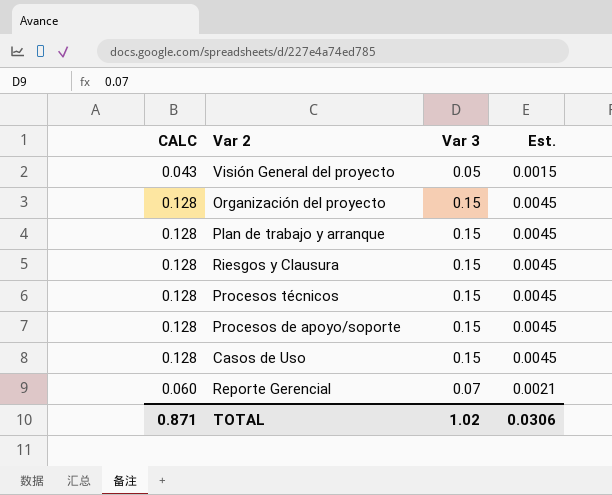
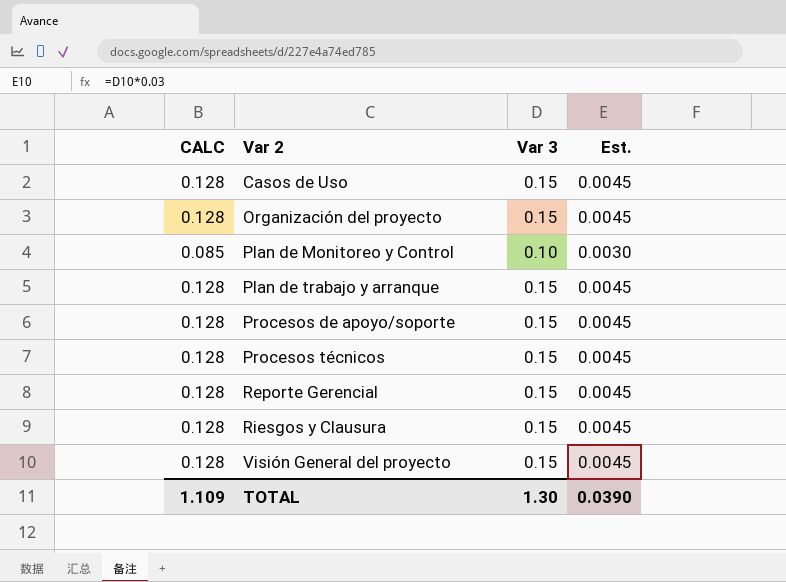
row order: none -> Var 2 ascending
row Plan de Monitoreo y Control: none -> 0.085 | 0.10 | 0.0030
Reporte Gerencial | CALC: 0.060 -> 0.128
Reporte Gerencial | Var 3: 0.07 -> 0.15
Reporte Gerencial | Est.: 0.0021 -> 0.0045
Visión General del proyecto | CALC: 0.043 -> 0.128
Visión General del proyecto | Var 3: 0.05 -> 0.15
Visión General del proyecto | Est.: 0.0015 -> 0.0045
TOTAL | CALC: 0.871 -> 1.109
TOTAL | Var 3: 1.02 -> 1.30
TOTAL | Est.: 0.0306 -> 0.0390

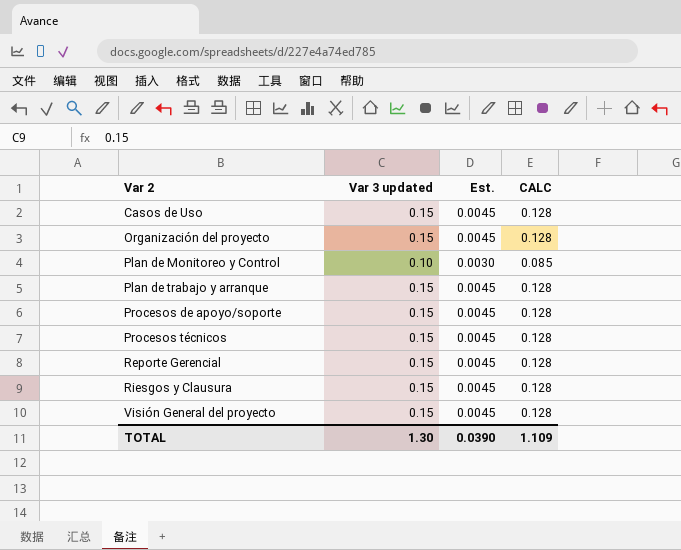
column name: Var 3 -> Var 3 updated
column CALC | position: 1 -> 4

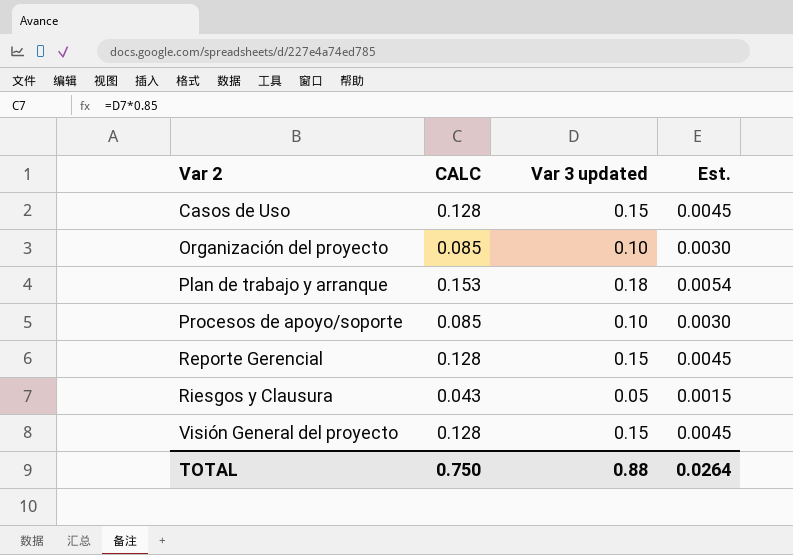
column CALC | position: 4 -> 2
row Plan de Monitoreo y Control: 0.10 | 0.0030 | 0.085 -> none
row Procesos técnicos: 0.15 | 0.0045 | 0.128 -> none
Organización del proyecto | CALC: 0.128 -> 0.085
Organización del proyecto | Var 3 updated: 0.15 -> 0.10
Organización del proyecto | Est.: 0.0045 -> 0.0030
Plan de trabajo y arranque | CALC: 0.128 -> 0.153
Plan de trabajo y arranque | Var 3 updated: 0.15 -> 0.18
Plan de trabajo y arranque | Est.: 0.0045 -> 0.0054
Procesos de apoyo/soporte | CALC: 0.128 -> 0.085
Procesos de apoyo/soporte | Var 3 updated: 0.15 -> 0.10
Procesos de apoyo/soporte | Est.: 0.0045 -> 0.0030
Riesgos y Clausura | CALC: 0.128 -> 0.043
Riesgos y Clausura | Var 3 updated: 0.15 -> 0.05
Riesgos y Clausura | Est.: 0.0045 -> 0.0015
TOTAL | CALC: 1.109 -> 0.750
TOTAL | Var 3 updated: 1.30 -> 0.88
TOTAL | Est.: 0.0390 -> 0.0264

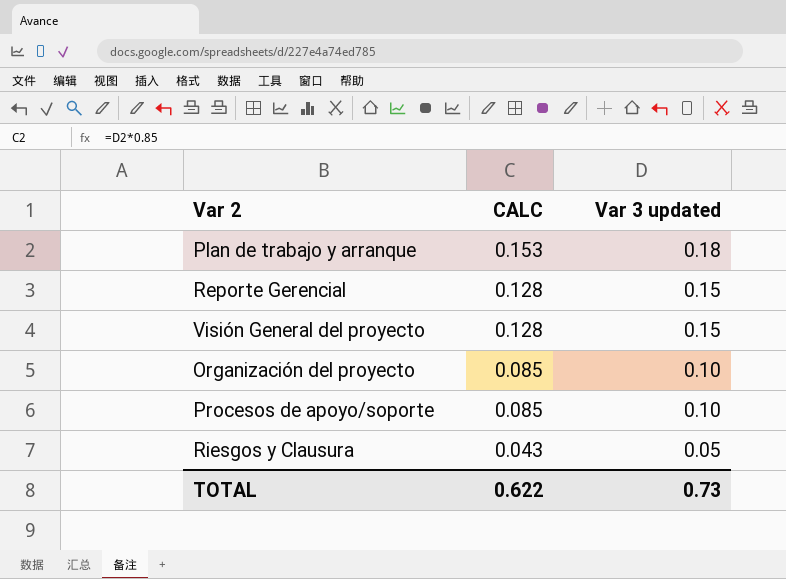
row order: Var 2 ascending -> CALC descending
column Est. | formula: [Var 3 updated] * 0.03 -> none
row Casos de Uso: 0.128 | 0.15 | 0.0045 -> none
TOTAL | CALC: 0.750 -> 0.622
TOTAL | Var 3 updated: 0.88 -> 0.73

